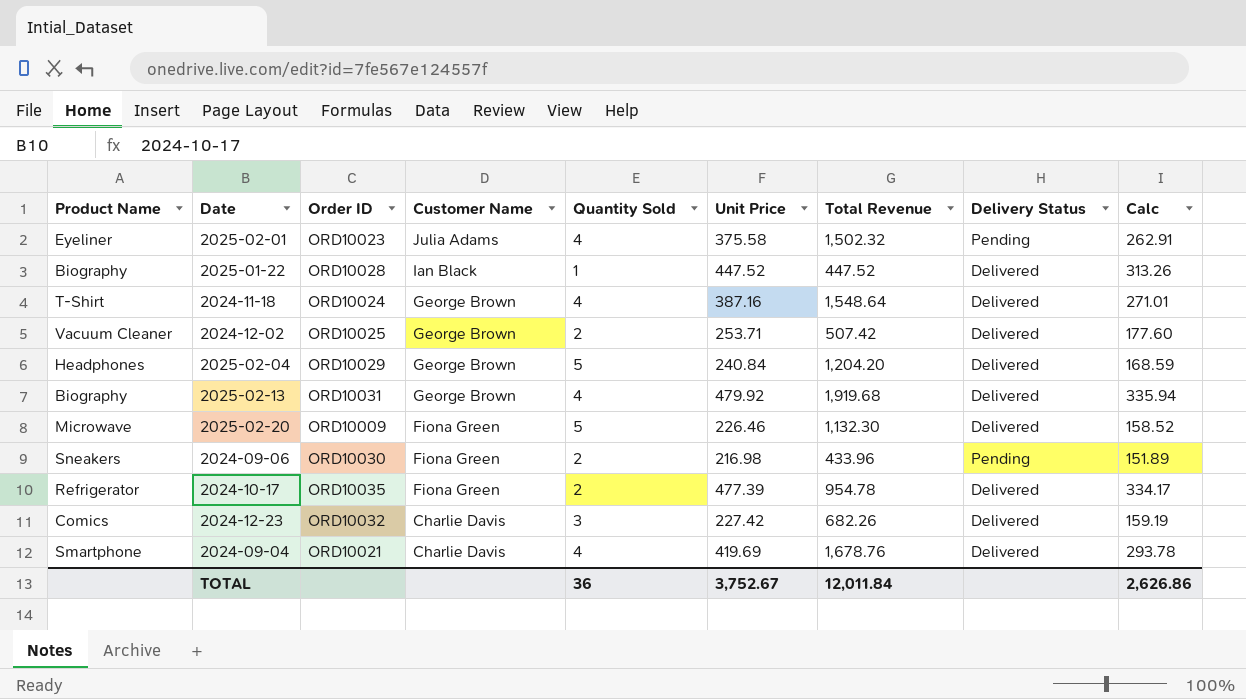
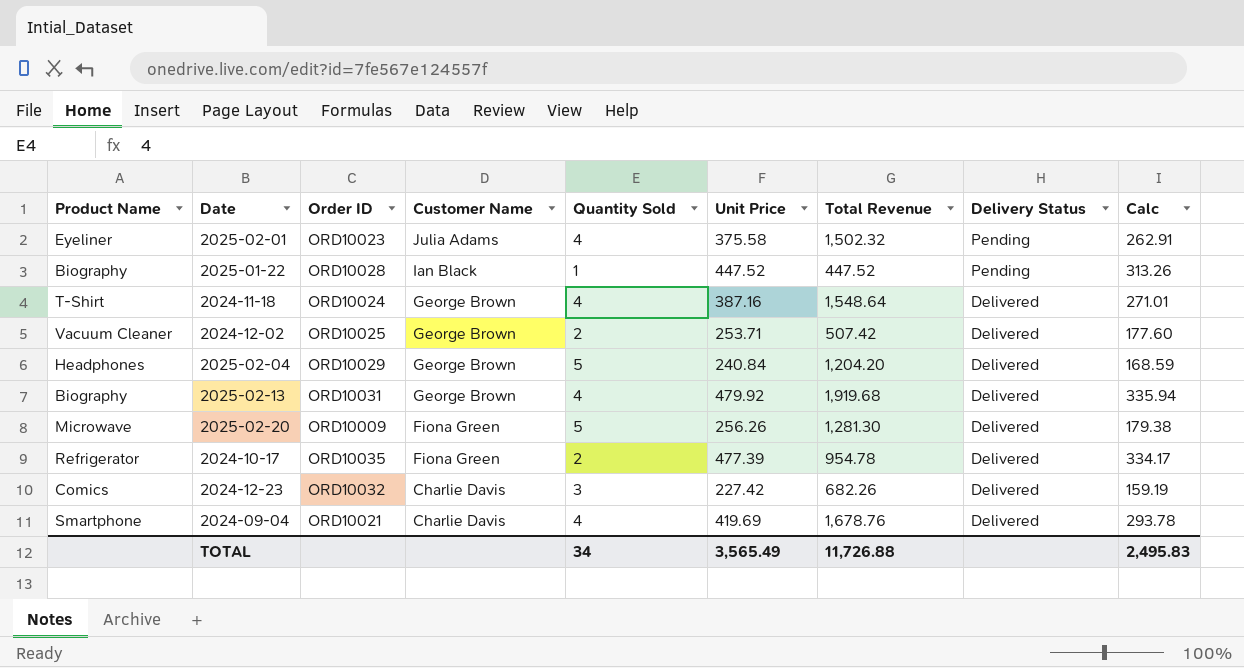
row 2024-09-06: Sneakers | ORD10030 | Fiona Green | 2 | 216.98 | 433.96 | Pending | 151.89 -> none
2025-01-22 | Delivery Status: Delivered -> Pending
2025-02-20 | Unit Price: 226.46 -> 256.26
2025-02-20 | Total Revenue: 1,132.30 -> 1,281.30
2025-02-20 | Calc: 158.52 -> 179.38
TOTAL | Quantity Sold: 36 -> 34
TOTAL | Unit Price: 3,752.67 -> 3,565.49
TOTAL | Total Revenue: 12,011.84 -> 11,726.88
TOTAL | Calc: 2,626.86 -> 2,495.83

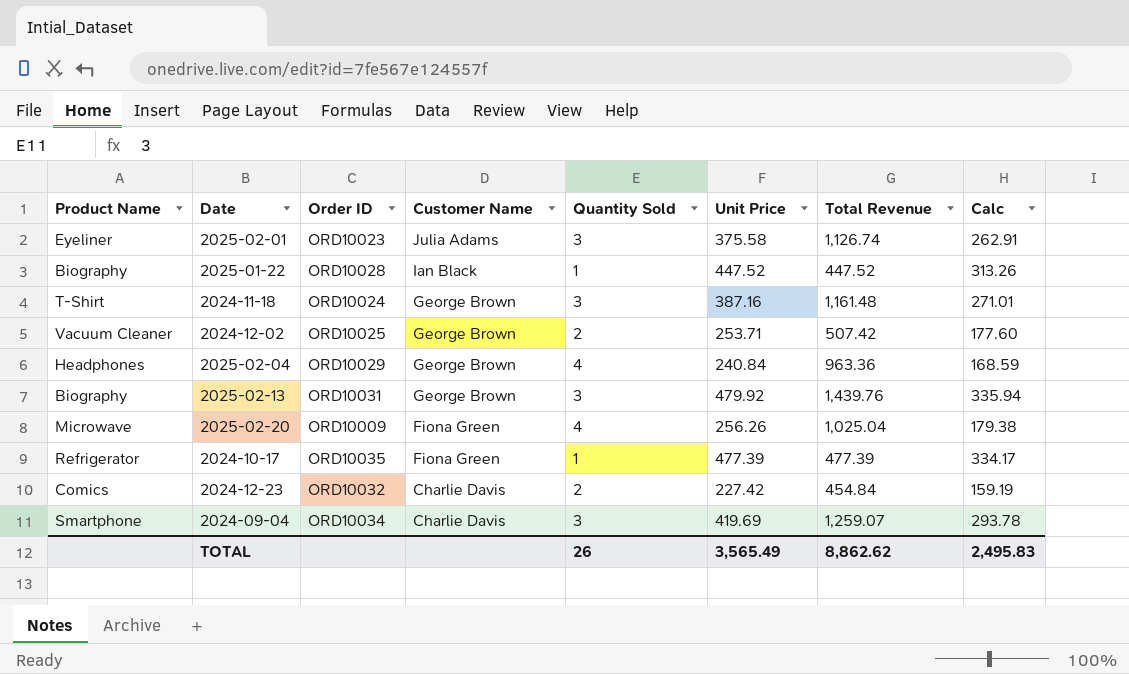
column Delivery Status | position: 8 -> none
2025-02-01 | Quantity Sold: 4 -> 3
2025-02-01 | Total Revenue: 1,502.32 -> 1,126.74
2024-11-18 | Quantity Sold: 4 -> 3
2024-11-18 | Total Revenue: 1,548.64 -> 1,161.48
2025-02-04 | Quantity Sold: 5 -> 4
2025-02-04 | Total Revenue: 1,204.20 -> 963.36
2025-02-13 | Quantity Sold: 4 -> 3
2025-02-13 | Total Revenue: 1,919.68 -> 1,439.76
2025-02-20 | Quantity Sold: 5 -> 4
2025-02-20 | Total Revenue: 1,281.30 -> 1,025.04
2024-10-17 | Quantity Sold: 2 -> 1
2024-10-17 | Total Revenue: 954.78 -> 477.39
2024-12-23 | Quantity Sold: 3 -> 2
2024-12-23 | Total Revenue: 682.26 -> 454.84
2024-09-04 | Order ID: ORD10021 -> ORD10034
2024-09-04 | Quantity Sold: 4 -> 3
2024-09-04 | Total Revenue: 1,678.76 -> 1,259.07
TOTAL | Quantity Sold: 34 -> 26
TOTAL | Total Revenue: 11,726.88 -> 8,862.62

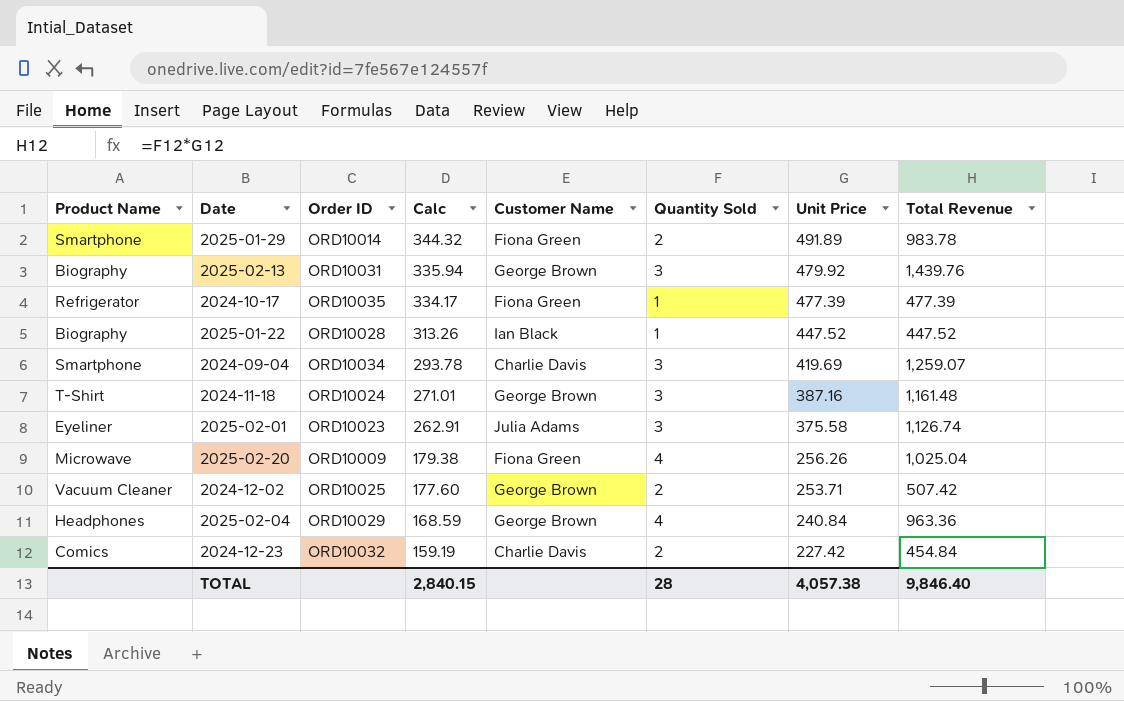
row order: Customer Name descending -> Calc descending
column Calc | position: 8 -> 4
row 2025-01-29: none -> Smartphone | ORD10014 | 344.32 | Fiona Green | 2 | 491.89 | 983.78
TOTAL | Calc: 2,495.83 -> 2,840.15
TOTAL | Quantity Sold: 26 -> 28
TOTAL | Unit Price: 3,565.49 -> 4,057.38
TOTAL | Total Revenue: 8,862.62 -> 9,846.40

